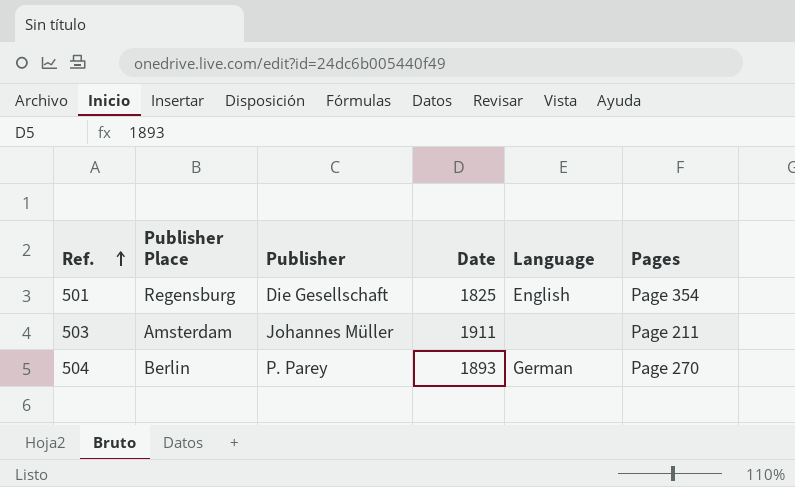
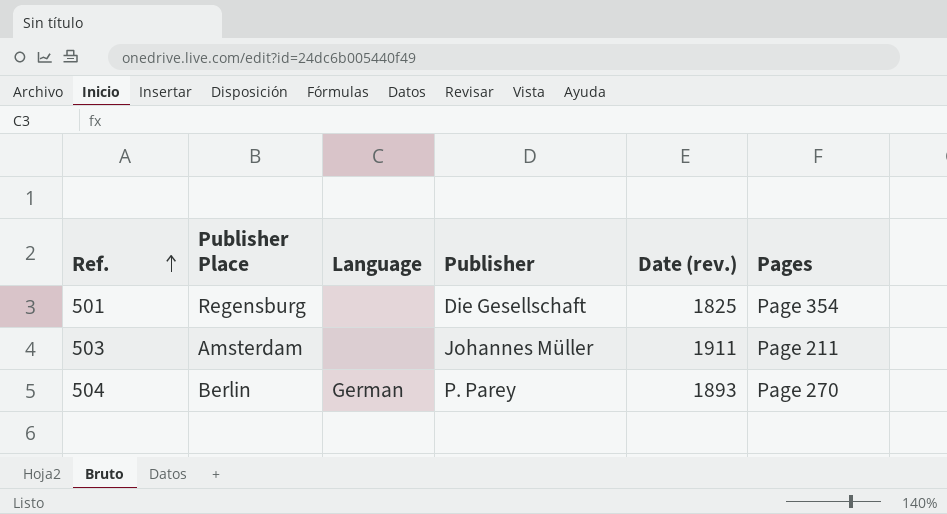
column Language | position: 5 -> 3
column name: Date -> Date (rev.)
501 | Language: English -> none

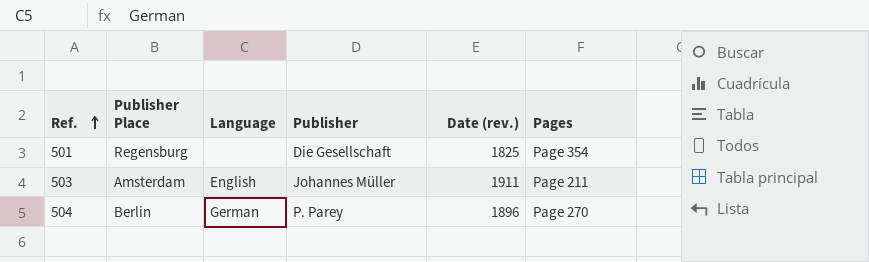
503 | Language: none -> English
504 | Date (rev.): 1893 -> 1896

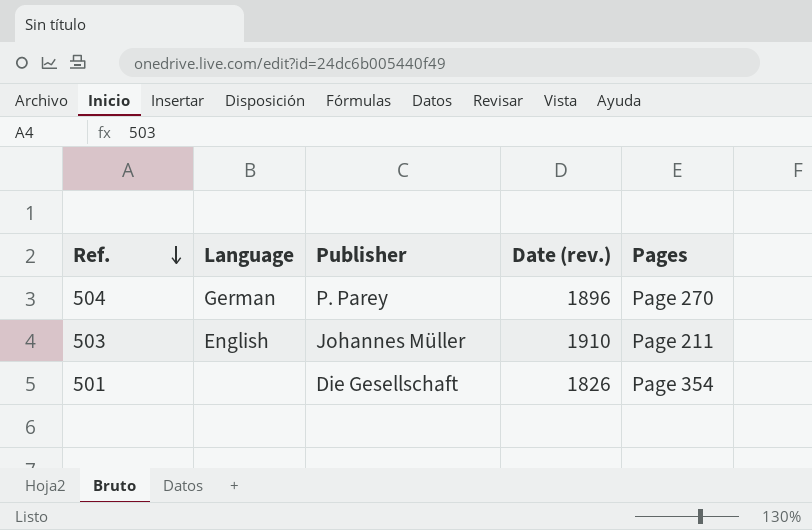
row order: Ref. ascending -> Ref. descending
column Publisher Place | position: 2 -> none
503 | Date (rev.): 1911 -> 1910
501 | Date (rev.): 1825 -> 1826

